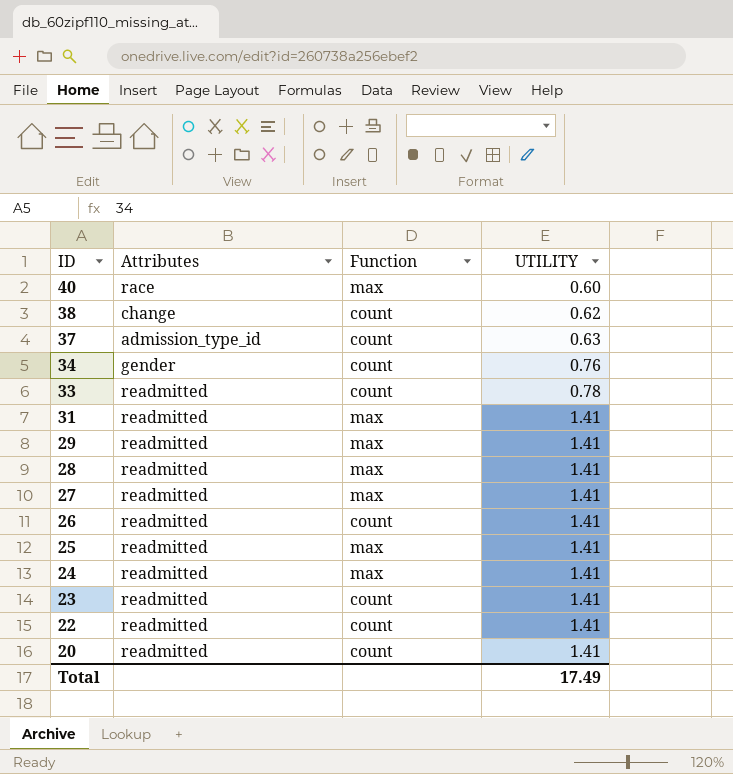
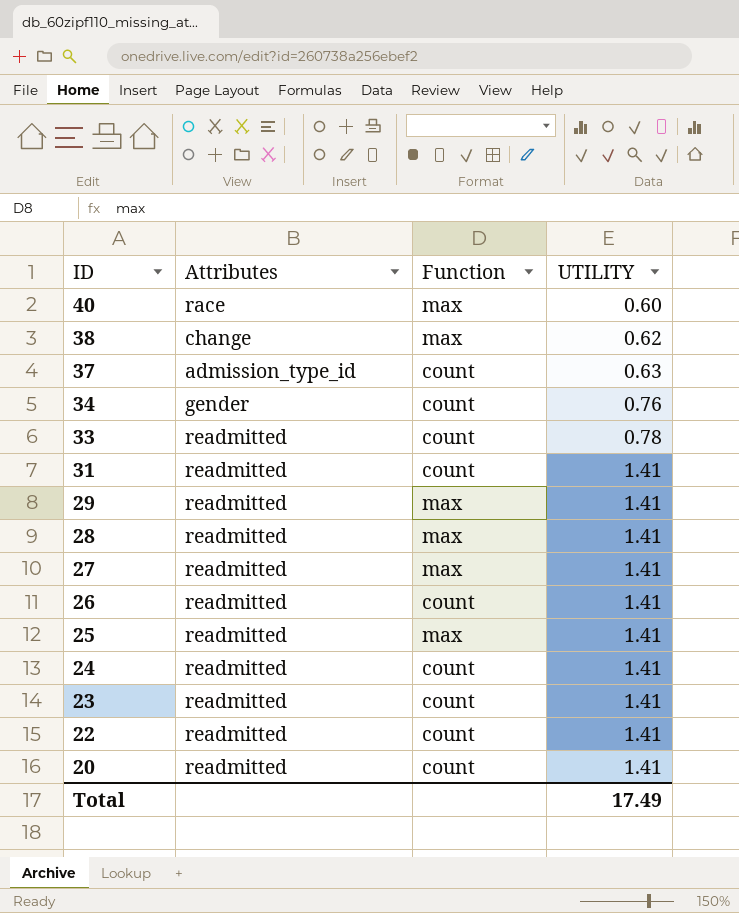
38 | Function: count -> max
31 | Function: max -> count
24 | Function: max -> count

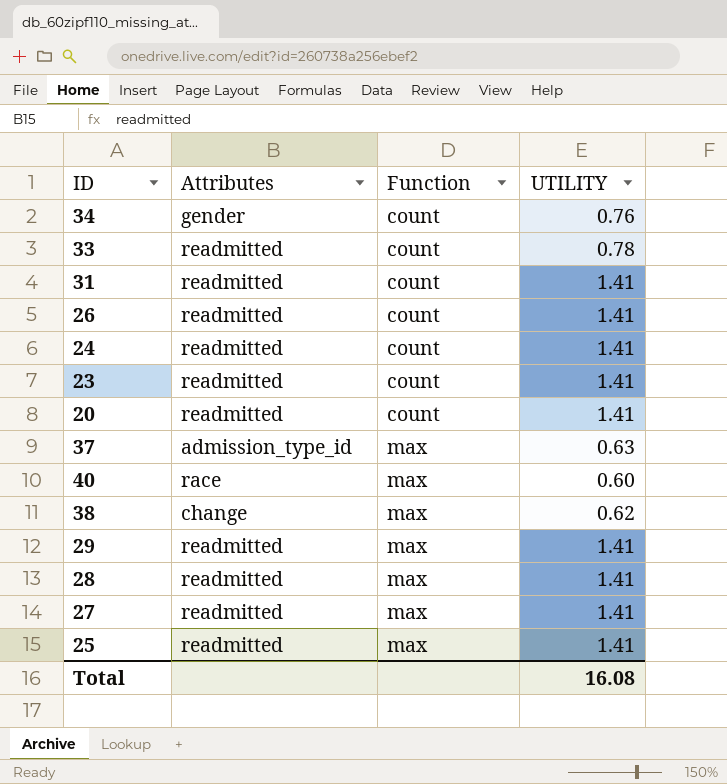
row order: ID descending -> Function ascending
row 22: readmitted | count | 1.41 -> none
37 | Function: count -> max
Total | UTILITY: 17.49 -> 16.08

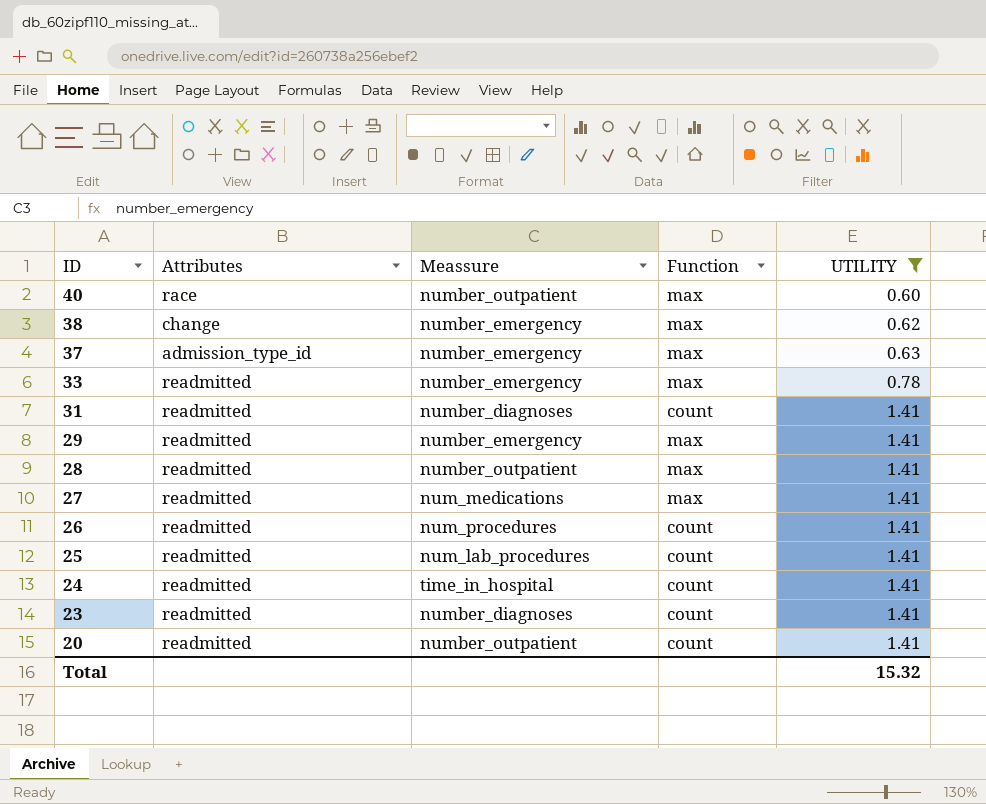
filter: none -> UTILITY != 0.76
row order: Function ascending -> ID descending
column Meassure | position: none -> 3
33 | Function: count -> max
25 | Function: max -> count
Total | UTILITY: 16.08 -> 15.32

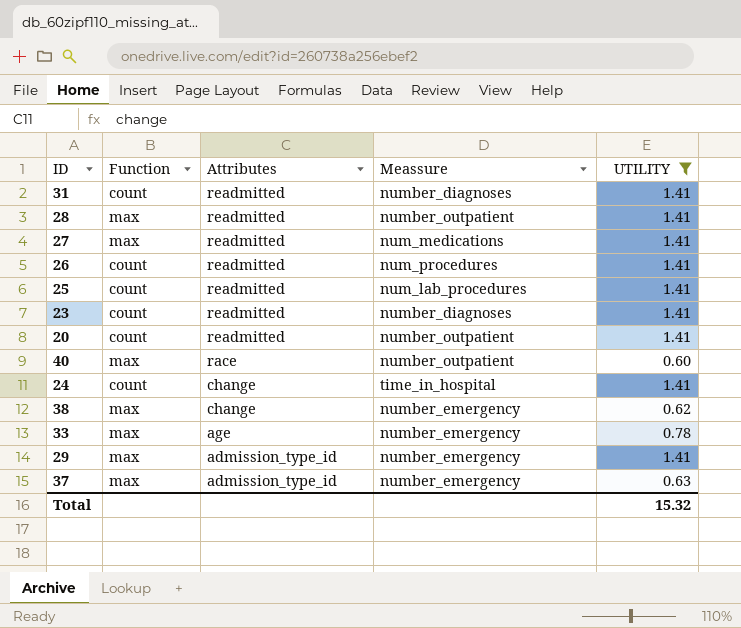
row order: ID descending -> Attributes descending
column Function | position: 4 -> 2
24 | Attributes: readmitted -> change
33 | Attributes: readmitted -> age
29 | Attributes: readmitted -> admission_type_id

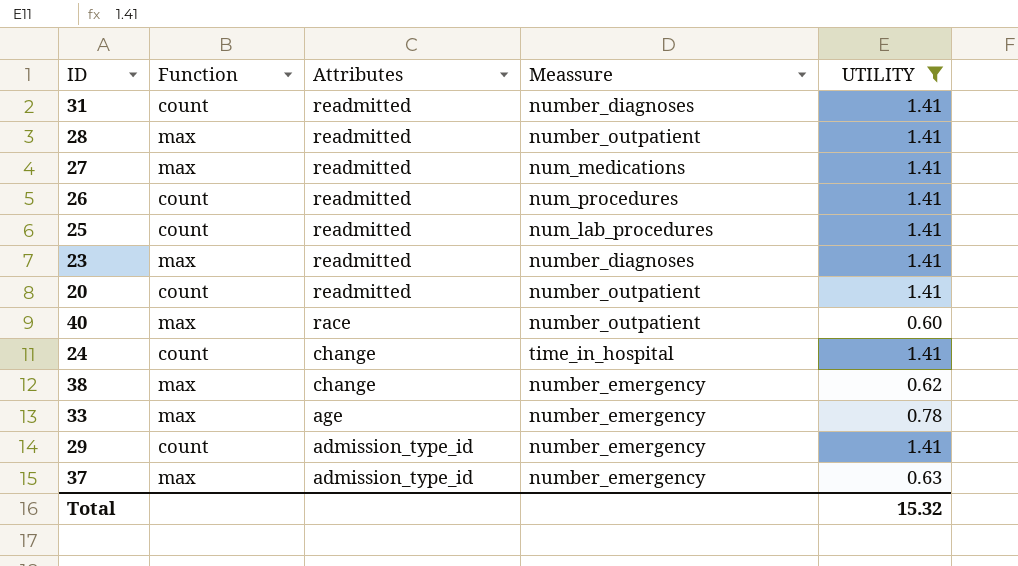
23 | Function: count -> max
29 | Function: max -> count

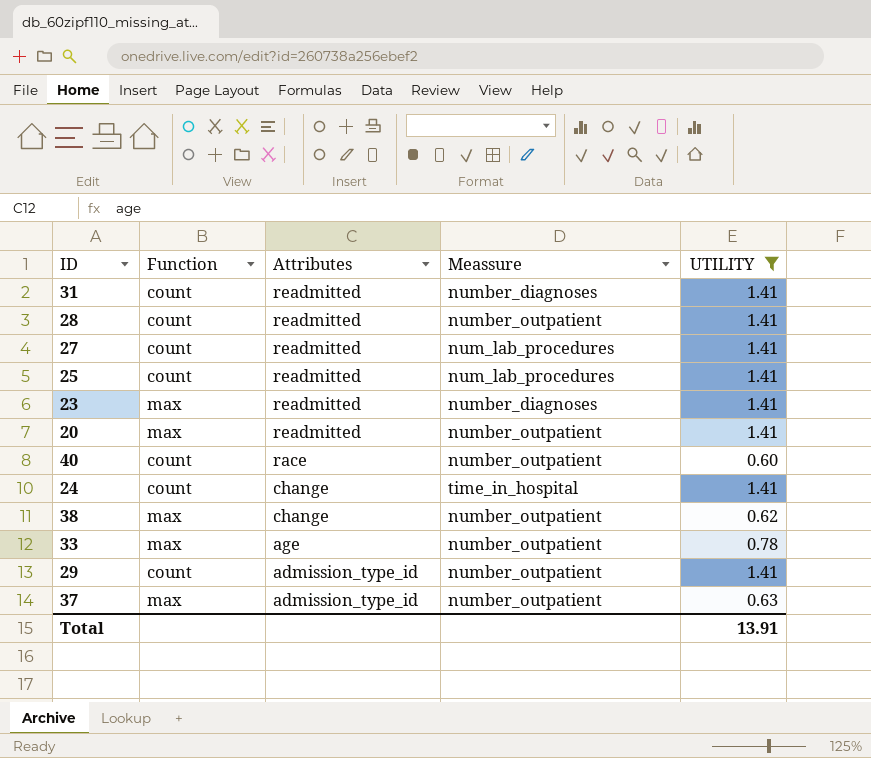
row 26: count | readmitted | num_procedures | 1.41 -> none
28 | Function: max -> count
27 | Function: max -> count
27 | Meassure: num_medications -> num_lab_procedures
20 | Function: count -> max
40 | Function: max -> count
38 | Meassure: number_emergency -> number_outpatient
33 | Meassure: number_emergency -> number_outpatient
29 | Meassure: number_emergency -> number_outpatient
37 | Meassure: number_emergency -> number_outpatient
Total | UTILITY: 15.32 -> 13.91

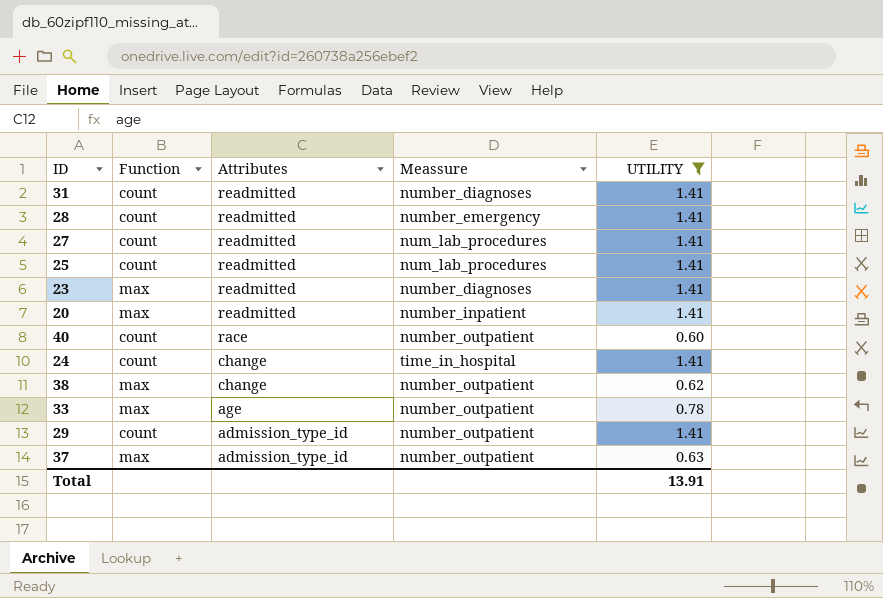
28 | Meassure: number_outpatient -> number_emergency
20 | Meassure: number_outpatient -> number_inpatient

